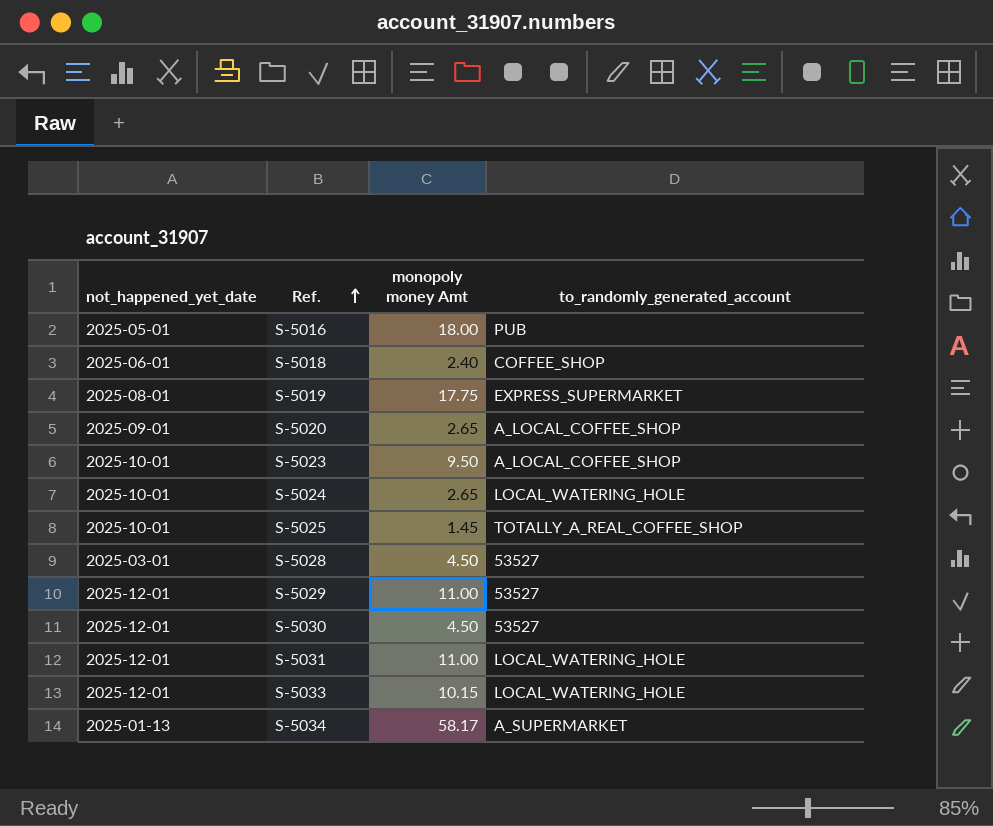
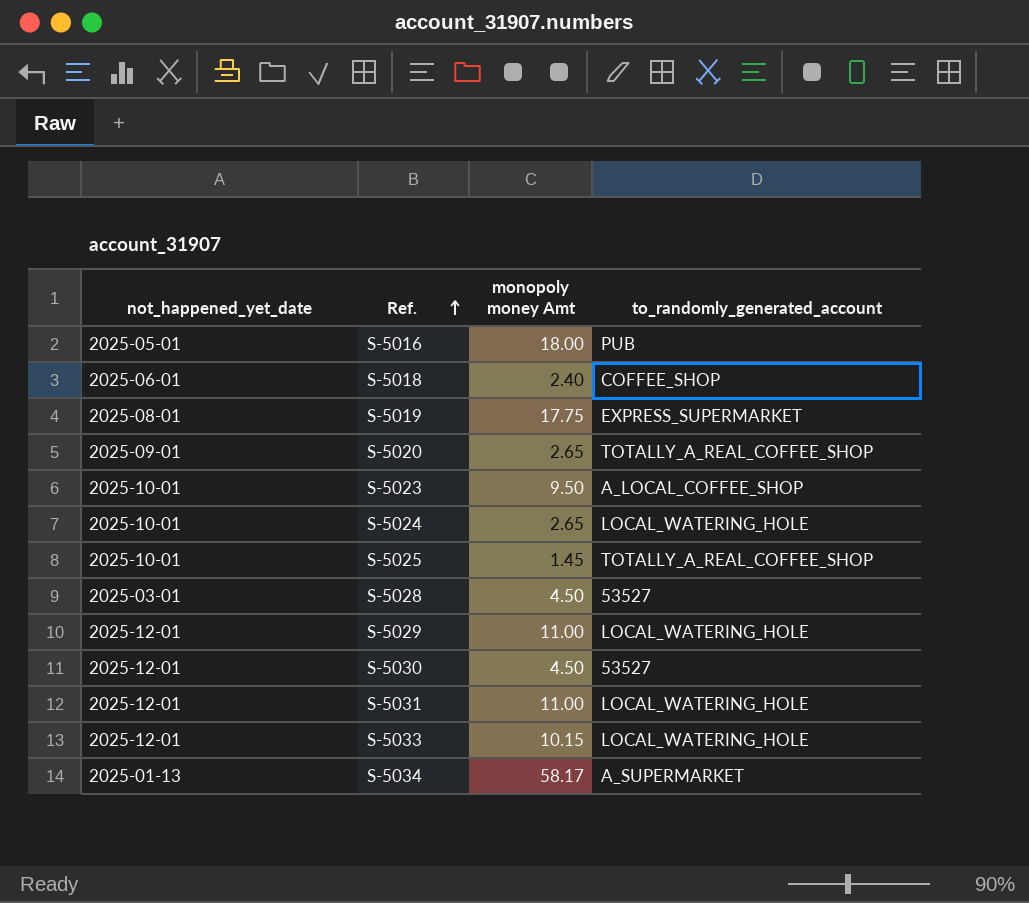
S-5020 | to_randomly_generated_account: A_LOCAL_COFFEE_SHOP -> TOTALLY_A_REAL_COFFEE_SHOP
S-5029 | to_randomly_generated_account: 53527 -> LOCAL_WATERING_HOLE

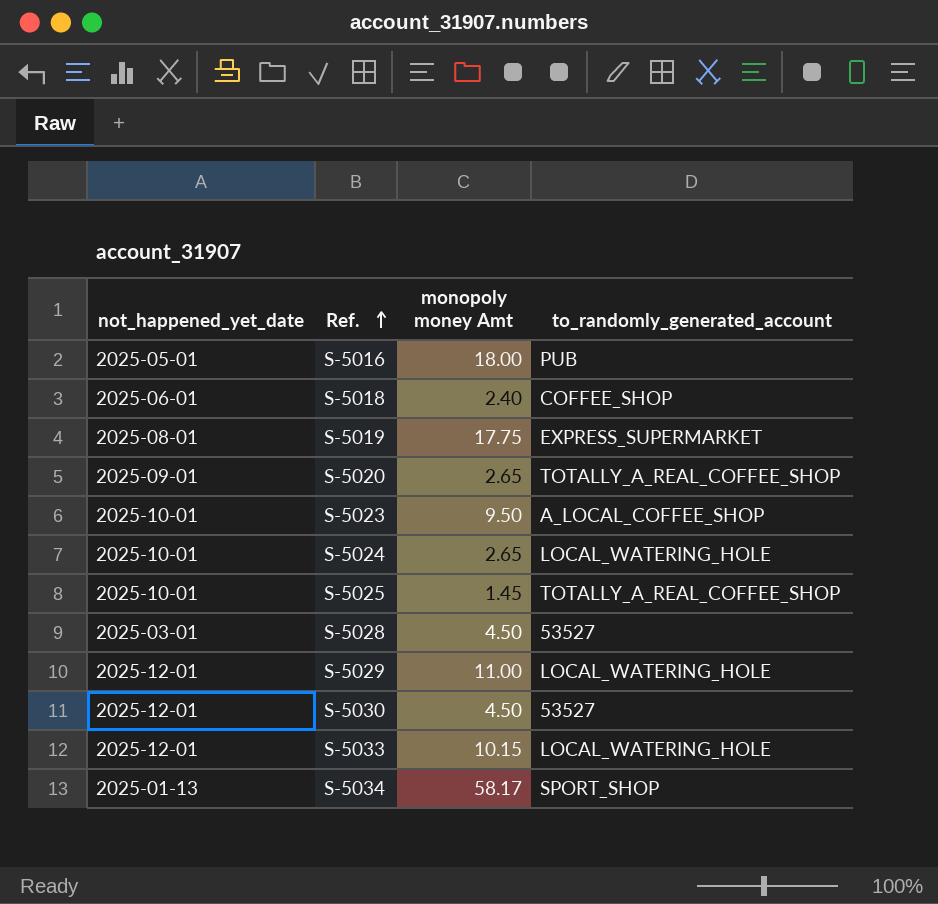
row S-5031: 2025-12-01 | 11.00 | LOCAL_WATERING_HOLE -> none
S-5034 | to_randomly_generated_account: A_SUPERMARKET -> SPORT_SHOP

